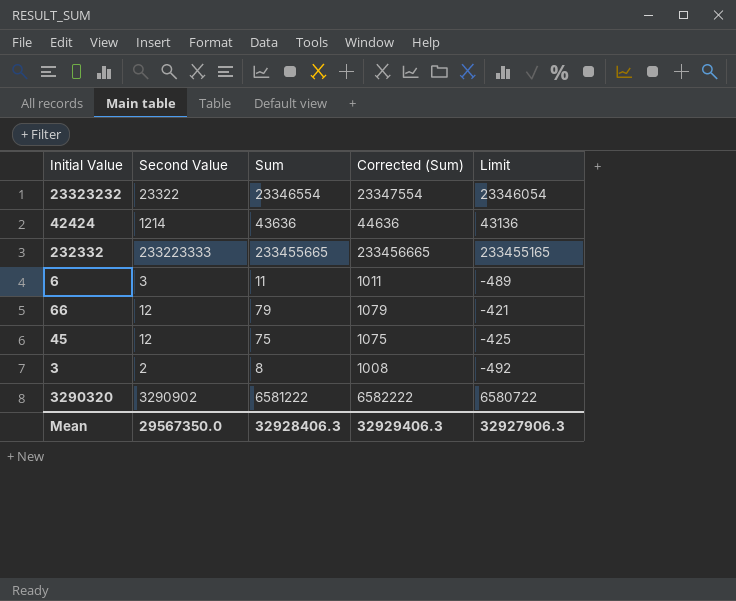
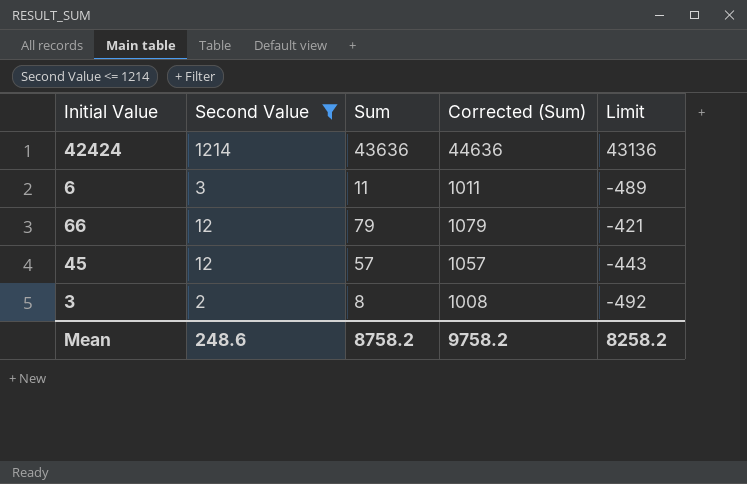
filter: none -> Second Value <= 1214
45 | Sum: 75 -> 57
45 | Corrected (Sum): 1075 -> 1057
45 | Limit: -425 -> -443
Mean | Second Value: 29567350.0 -> 248.6
Mean | Sum: 32928406.3 -> 8758.2
Mean | Corrected (Sum): 32929406.3 -> 9758.2
Mean | Limit: 32927906.3 -> 8258.2

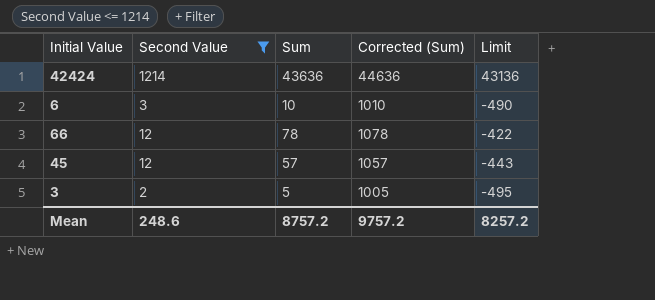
6 | Sum: 11 -> 10
6 | Corrected (Sum): 1011 -> 1010
6 | Limit: -489 -> -490
66 | Sum: 79 -> 78
66 | Corrected (Sum): 1079 -> 1078
66 | Limit: -421 -> -422
3 | Sum: 8 -> 5
3 | Corrected (Sum): 1008 -> 1005
3 | Limit: -492 -> -495
Mean | Sum: 8758.2 -> 8757.2
Mean | Corrected (Sum): 9758.2 -> 9757.2
Mean | Limit: 8258.2 -> 8257.2

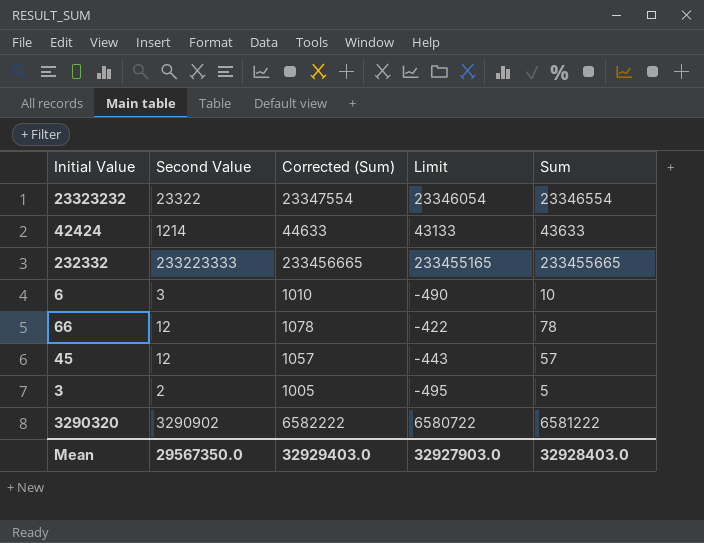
filter: Second Value <= 1214 -> none
column Sum | position: 3 -> 5
42424 | Corrected (Sum): 44636 -> 44633
42424 | Limit: 43136 -> 43133
42424 | Sum: 43636 -> 43633
Mean | Second Value: 248.6 -> 29567350.0
Mean | Corrected (Sum): 9757.2 -> 32929403.0
Mean | Limit: 8257.2 -> 32927903.0
Mean | Sum: 8757.2 -> 32928403.0

